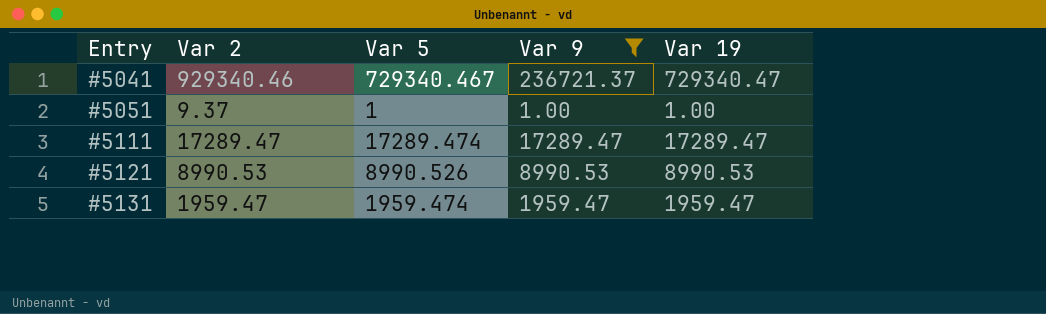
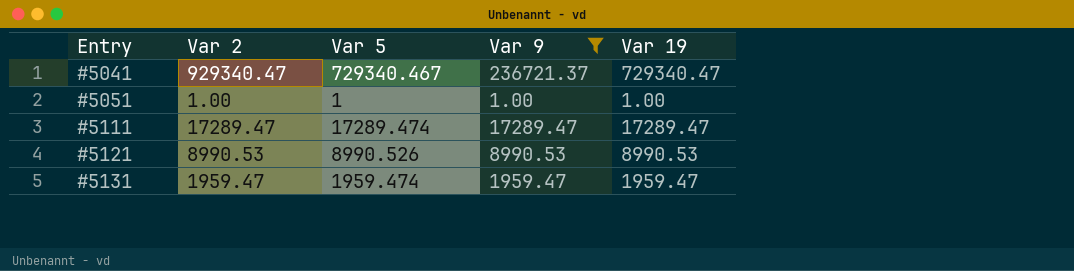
#5041 | Var 2: 929340.46 -> 929340.47
#5051 | Var 2: 9.37 -> 1.00

